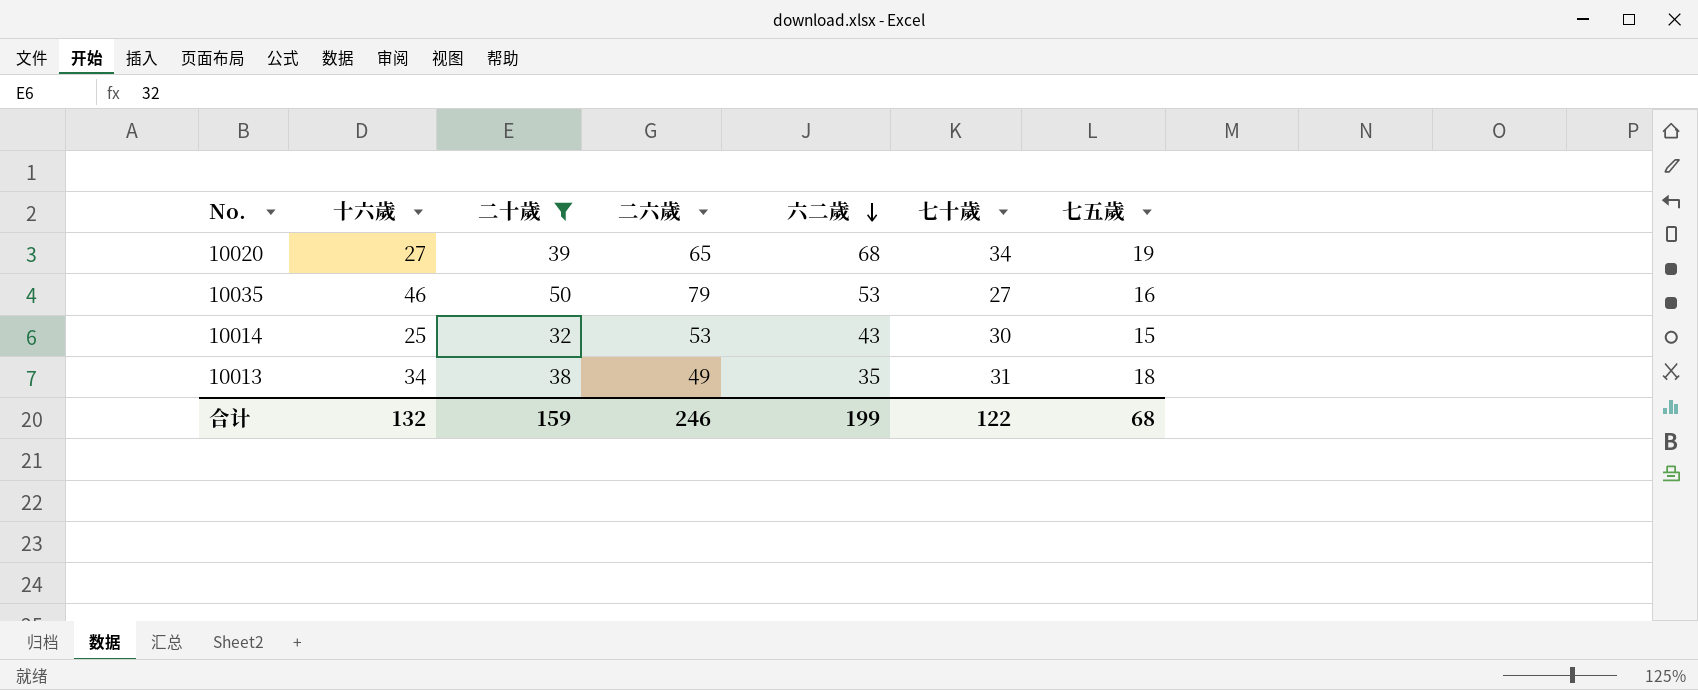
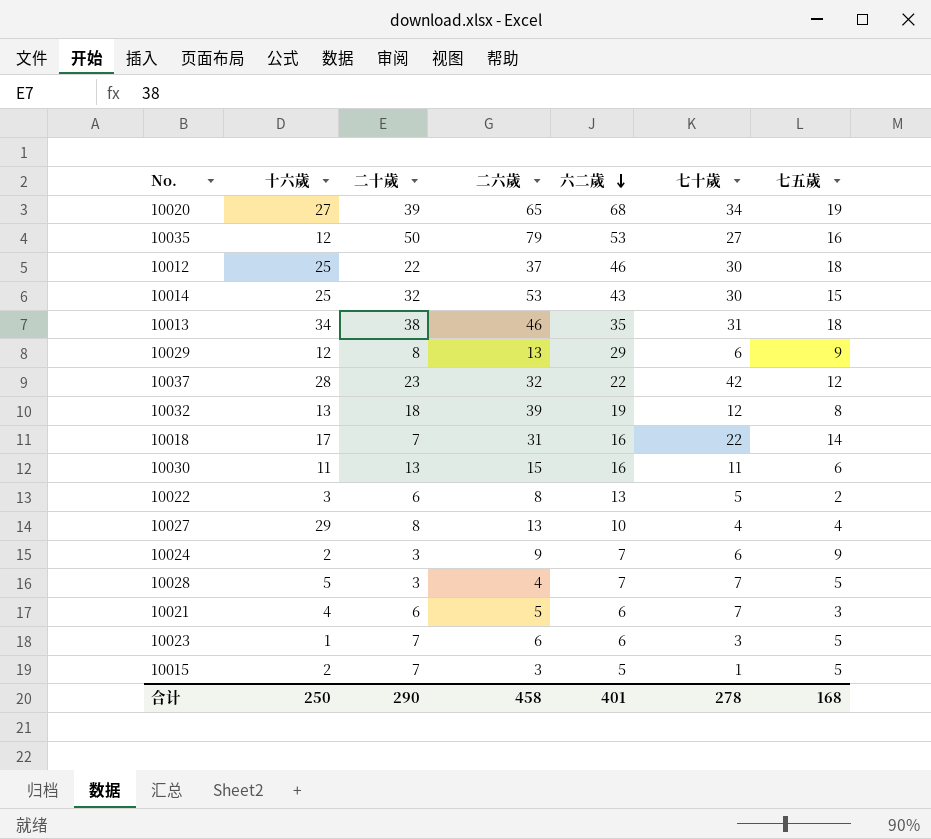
filter: 二十歲 >= 32 -> none
10035 | 十六歲: 46 -> 12
10013 | 二六歲: 49 -> 46
合计 | 十六歲: 132 -> 250
合计 | 二十歲: 159 -> 290
合计 | 二六歲: 246 -> 458
合计 | 六二歲: 199 -> 401
合计 | 七十歲: 122 -> 278
合计 | 七五歲: 68 -> 168

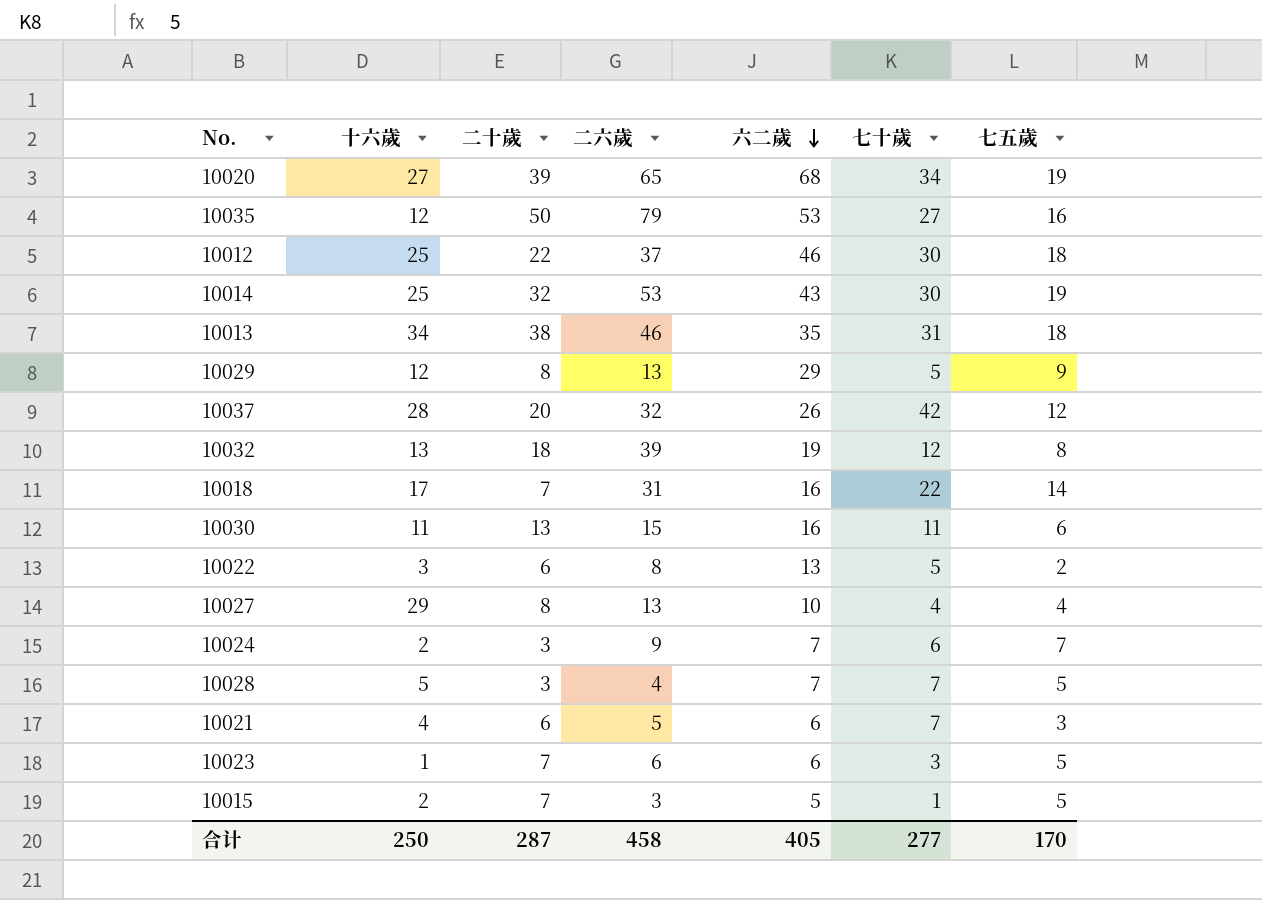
10014 | 七五歲: 15 -> 19
10029 | 七十歲: 6 -> 5
10037 | 二十歲: 23 -> 20
10037 | 六二歲: 22 -> 26
10024 | 七五歲: 9 -> 7
合计 | 二十歲: 290 -> 287
合计 | 六二歲: 401 -> 405
合计 | 七十歲: 278 -> 277
合计 | 七五歲: 168 -> 170

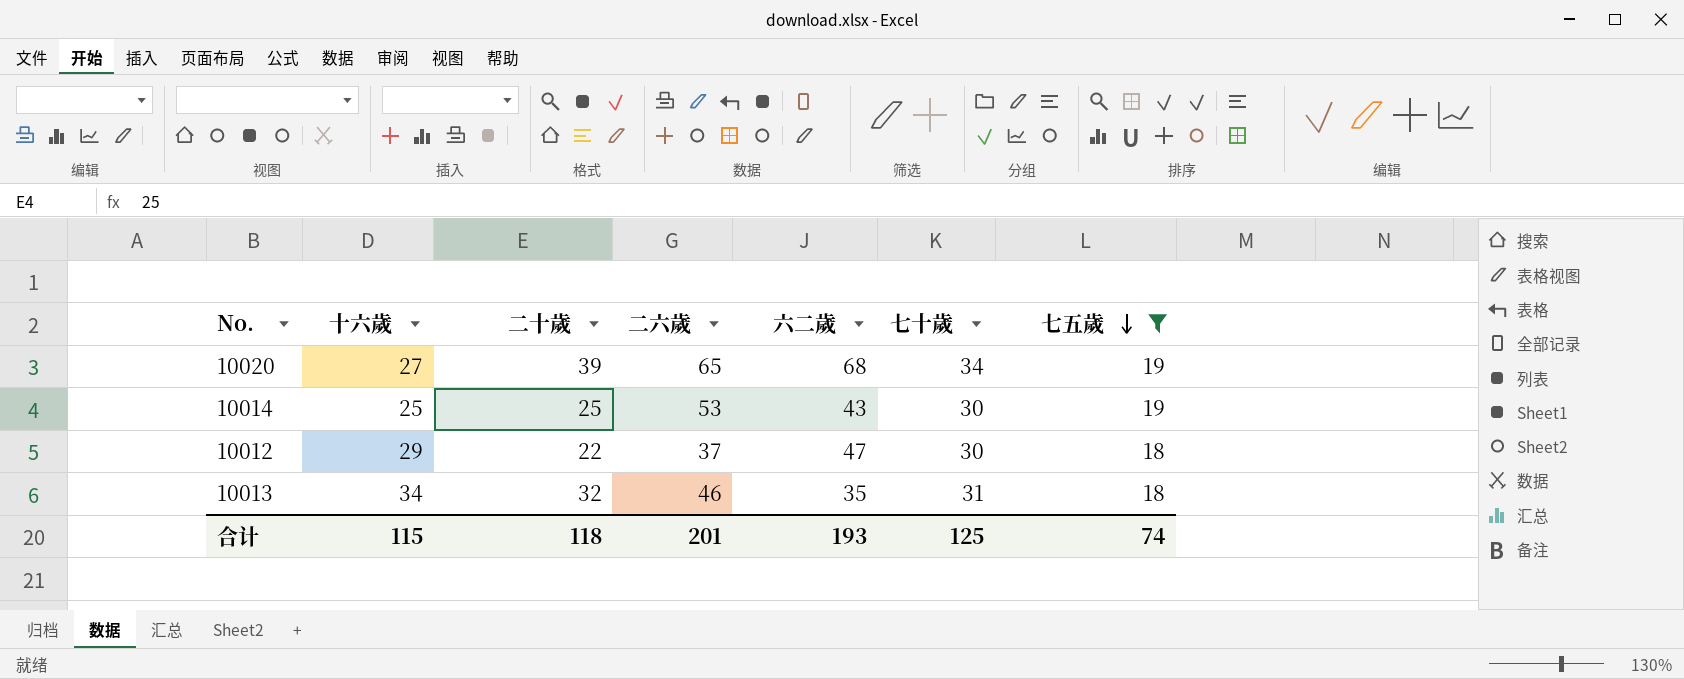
filter: none -> 七五歲 >= 18
row order: 六二歲 descending -> 七五歲 descending
10014 | 二十歲: 32 -> 25
10012 | 十六歲: 25 -> 29
10012 | 六二歲: 46 -> 47
10013 | 二十歲: 38 -> 32
合计 | 十六歲: 250 -> 115
合计 | 二十歲: 287 -> 118
合计 | 二六歲: 458 -> 201
合计 | 六二歲: 405 -> 193
合计 | 七十歲: 277 -> 125
合计 | 七五歲: 170 -> 74

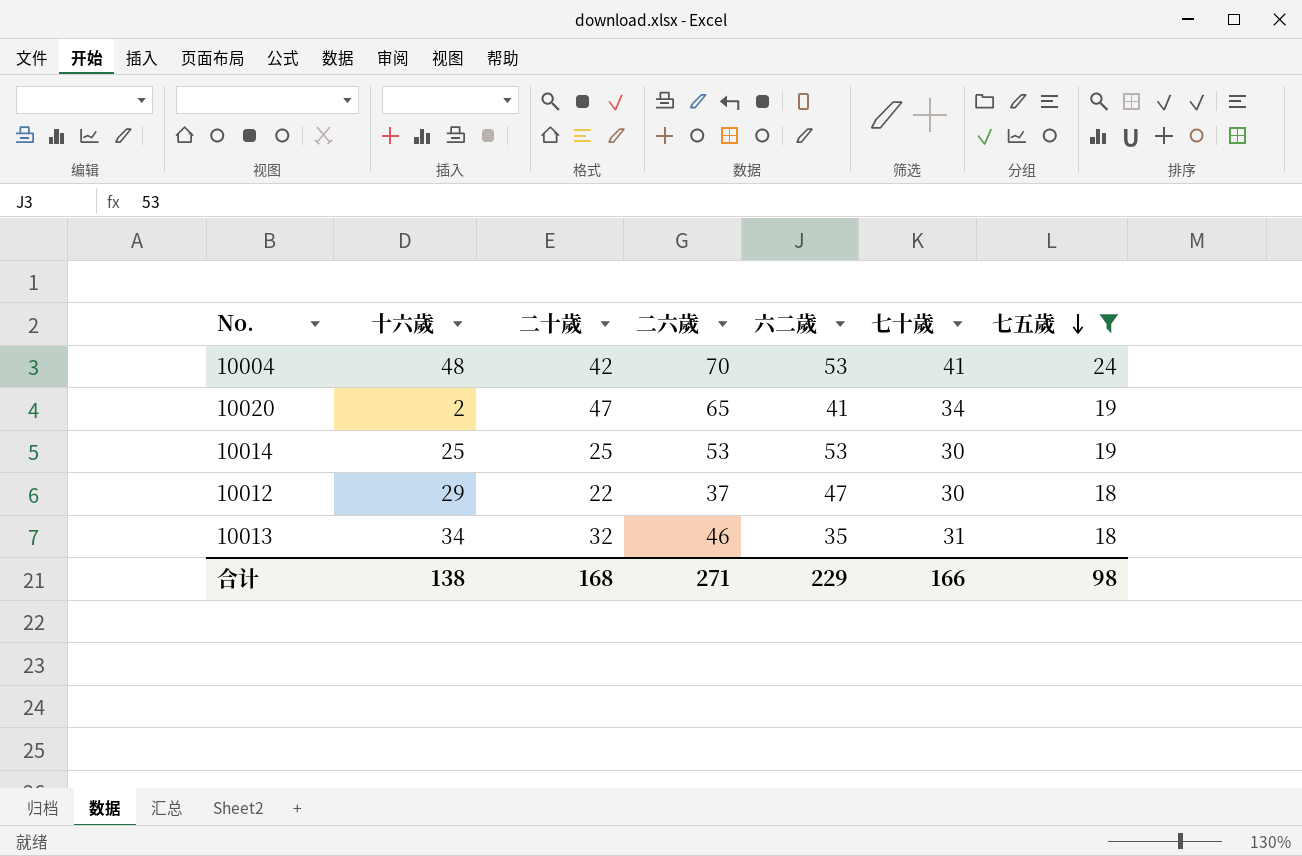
row 10004: none -> 48 | 42 | 70 | 53 | 41 | 24
10020 | 十六歲: 27 -> 2
10020 | 二十歲: 39 -> 47
10020 | 六二歲: 68 -> 41
10014 | 六二歲: 43 -> 53
合计 | 十六歲: 115 -> 138
合计 | 二十歲: 118 -> 168
合计 | 二六歲: 201 -> 271
合计 | 六二歲: 193 -> 229
合计 | 七十歲: 125 -> 166
合计 | 七五歲: 74 -> 98

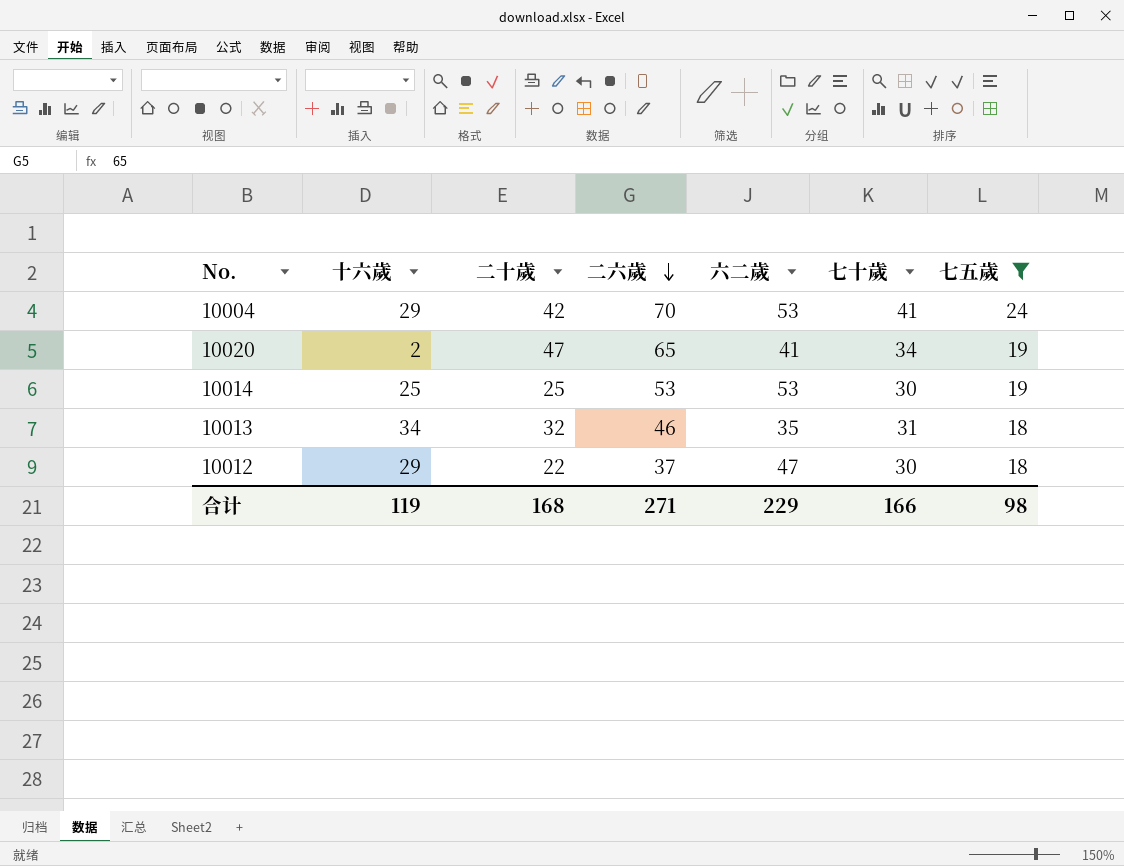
row order: 七五歲 descending -> 二六歲 descending
10004 | 十六歲: 48 -> 29
合计 | 十六歲: 138 -> 119

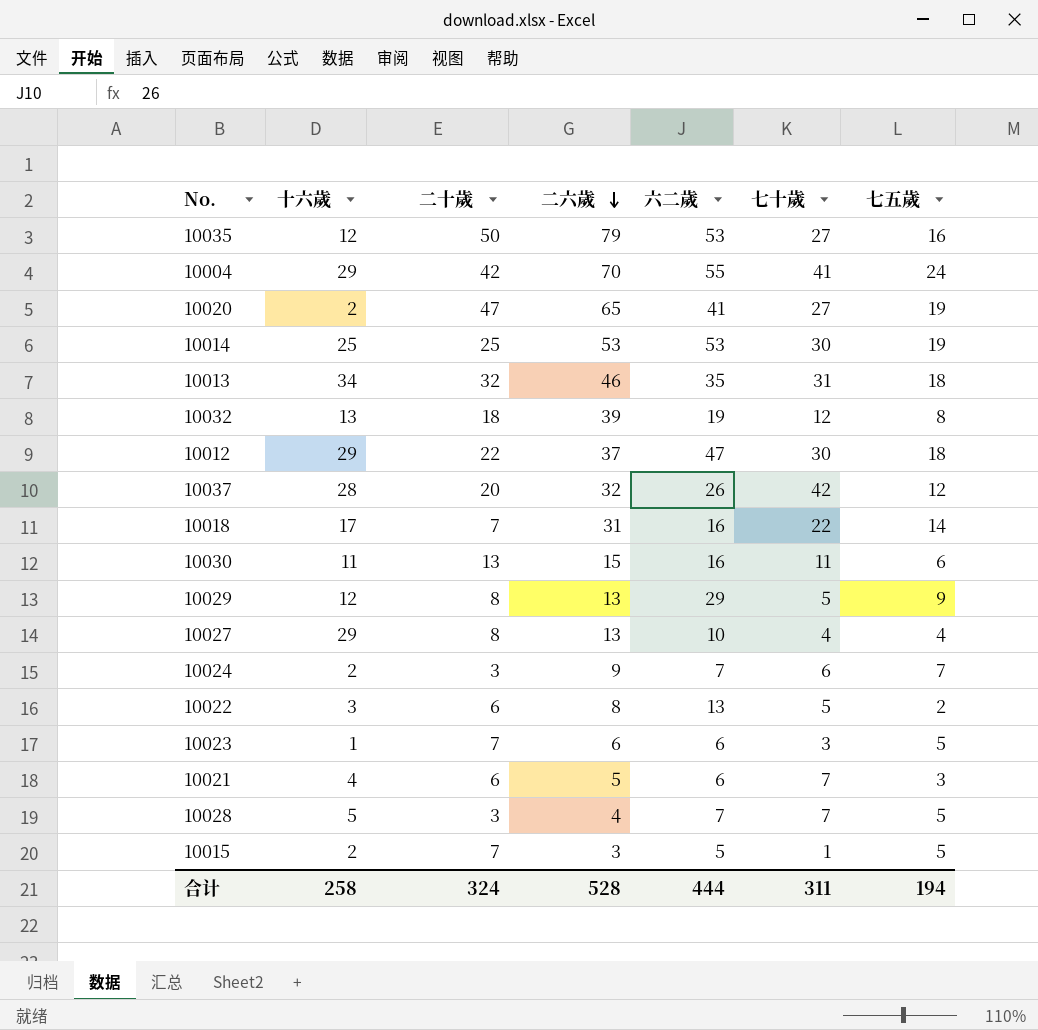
filter: 七五歲 >= 18 -> none
10004 | 六二歲: 53 -> 55
10020 | 七十歲: 34 -> 27
合计 | 十六歲: 119 -> 258
合计 | 二十歲: 168 -> 324
合计 | 二六歲: 271 -> 528
合计 | 六二歲: 229 -> 444
合计 | 七十歲: 166 -> 311
合计 | 七五歲: 98 -> 194

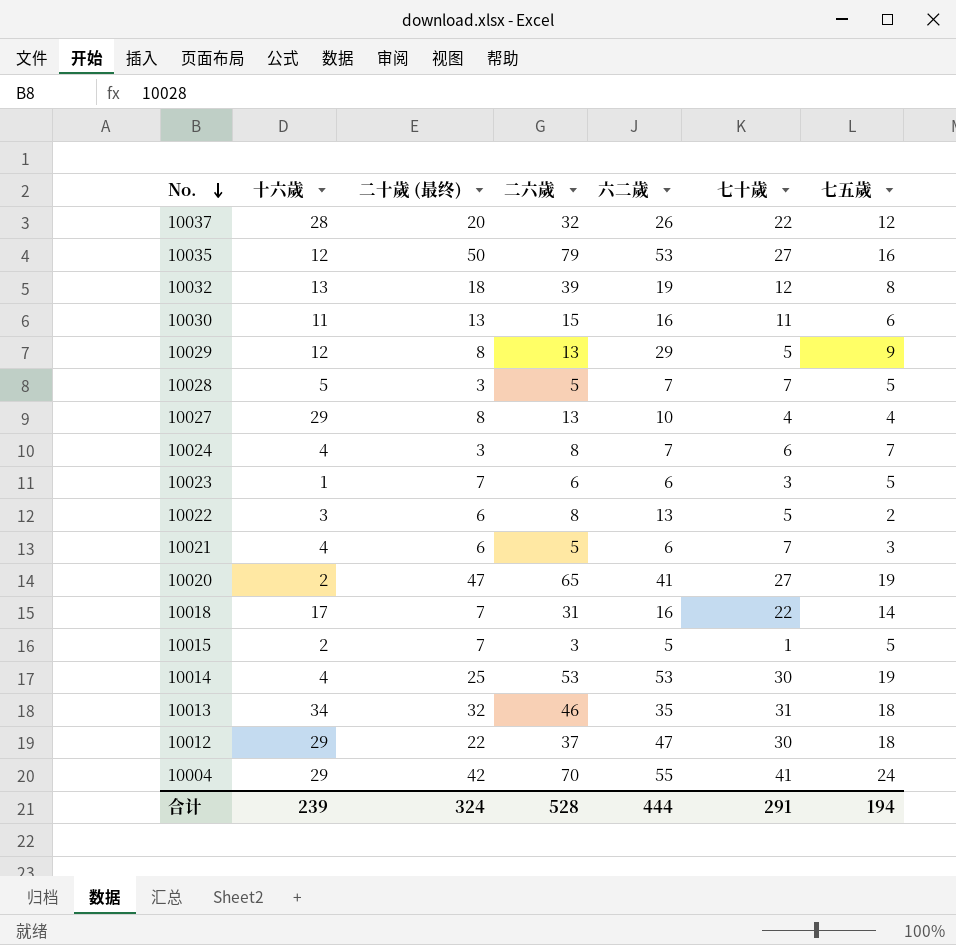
row order: 二六歲 descending -> No. descending
column name: 二十歲 -> 二十歲 (最终)
10037 | 七十歲: 42 -> 22
10028 | 二六歲: 4 -> 5
10024 | 十六歲: 2 -> 4
10024 | 二六歲: 9 -> 8
10014 | 十六歲: 25 -> 4
合计 | 十六歲: 258 -> 239
合计 | 七十歲: 311 -> 291

